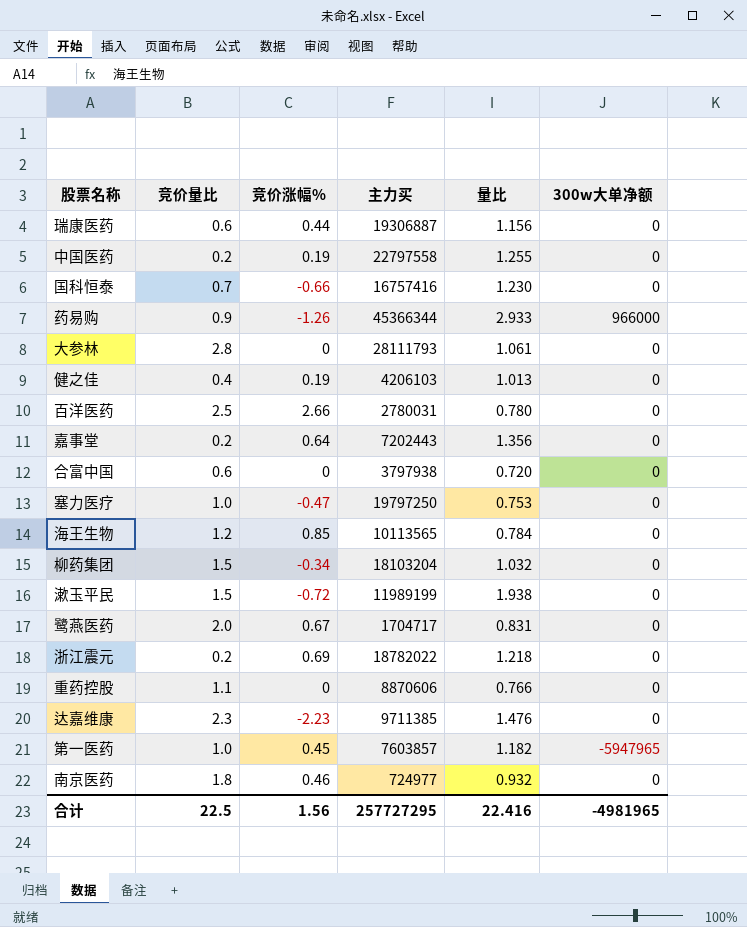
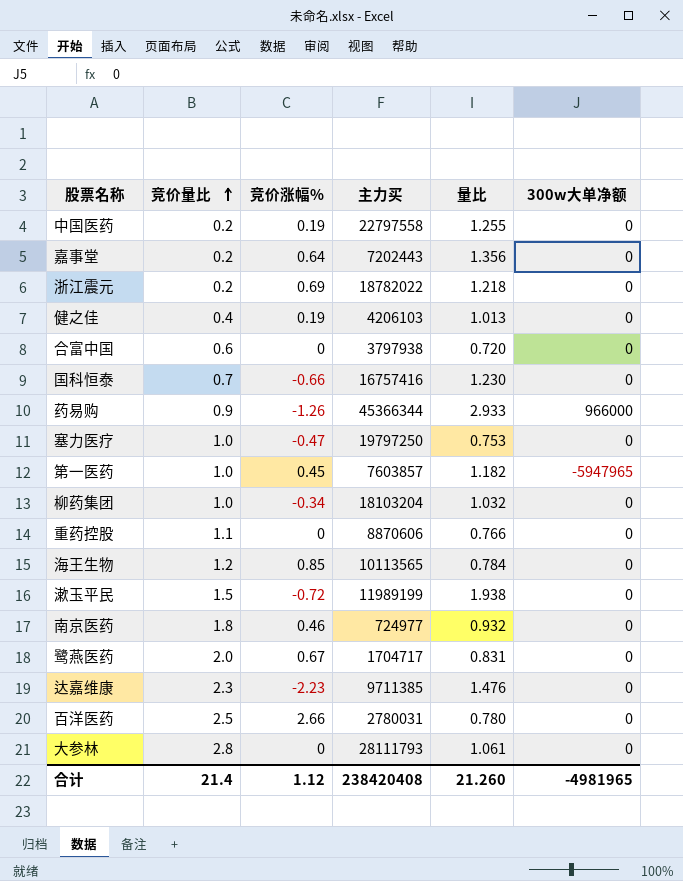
row order: none -> 竞价量比 ascending
row 瑞康医药: 0.6 | 0.44 | 19306887 | 1.156 | 0 -> none
柳药集团 | 竞价量比: 1.5 -> 1.0
合计 | 竞价量比: 22.5 -> 21.4
合计 | 竞价涨幅%: 1.56 -> 1.12
合计 | 主力买: 257727295 -> 238420408
合计 | 量比: 22.416 -> 21.260

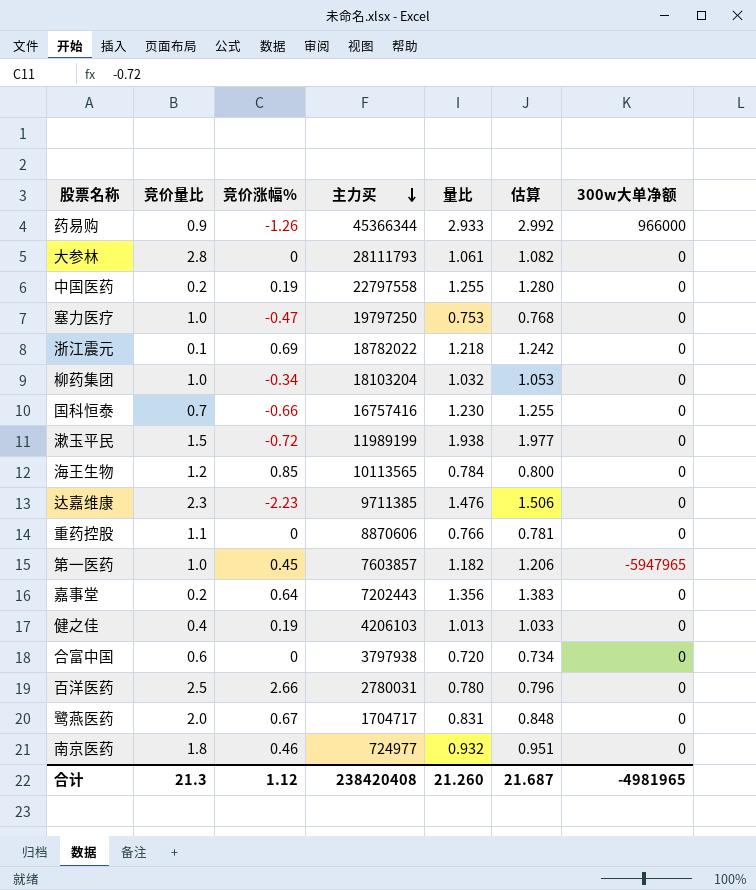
row order: 竞价量比 ascending -> 主力买 descending
column 估算 | formula: none -> [量比] * 1.02
浙江震元 | 竞价量比: 0.2 -> 0.1
合计 | 竞价量比: 21.4 -> 21.3

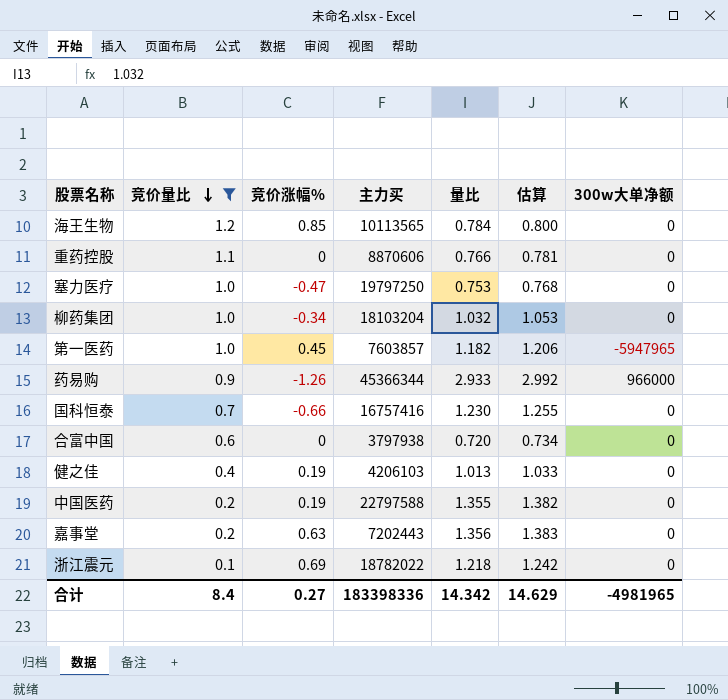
filter: none -> 竞价量比 <= 1.2
row order: 主力买 descending -> 竞价量比 descending
中国医药 | 主力买: 22797558 -> 22797588
中国医药 | 量比: 1.255 -> 1.355
中国医药 | 估算: 1.280 -> 1.382
嘉事堂 | 竞价涨幅%: 0.64 -> 0.63
合计 | 竞价量比: 21.3 -> 8.4
合计 | 竞价涨幅%: 1.12 -> 0.27
合计 | 主力买: 238420408 -> 183398336
合计 | 量比: 21.260 -> 14.342
合计 | 估算: 21.687 -> 14.629

